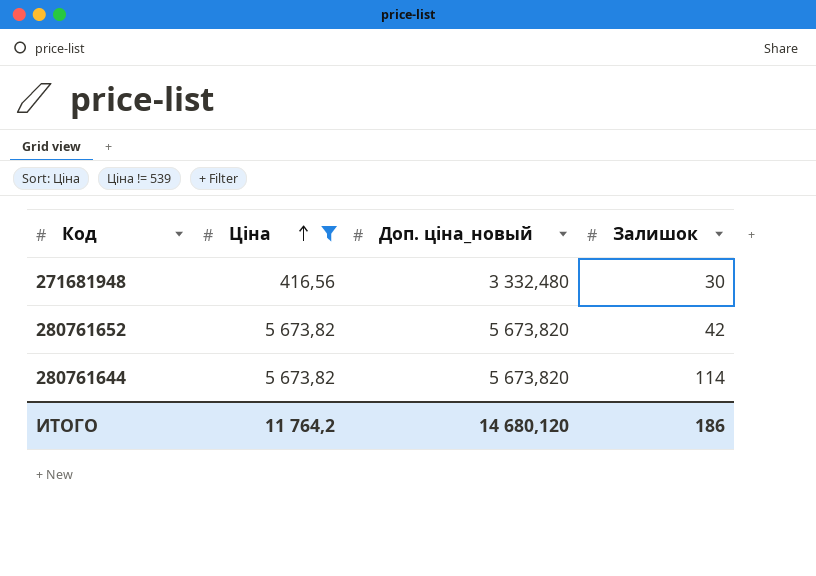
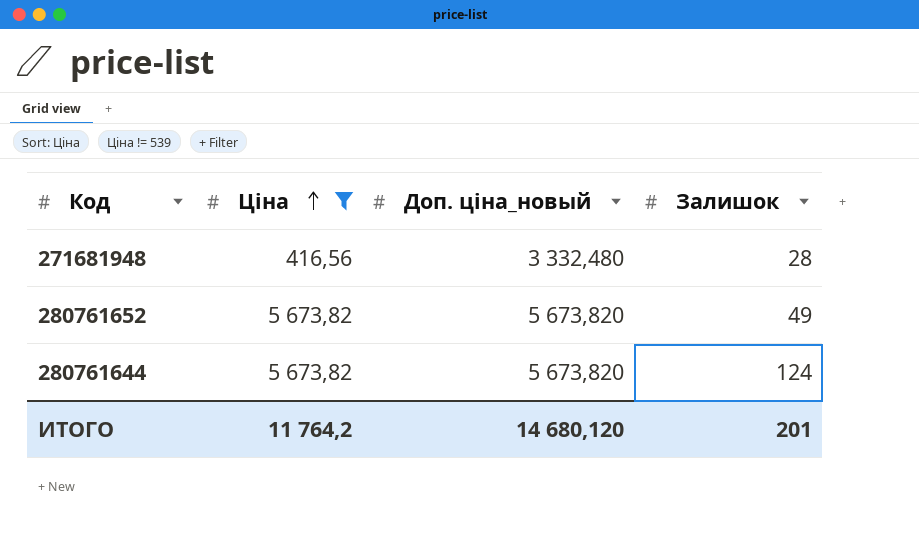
271681948 | Залишок: 30 -> 28
280761652 | Залишок: 42 -> 49
280761644 | Залишок: 114 -> 124
ИТОГО | Залишок: 186 -> 201

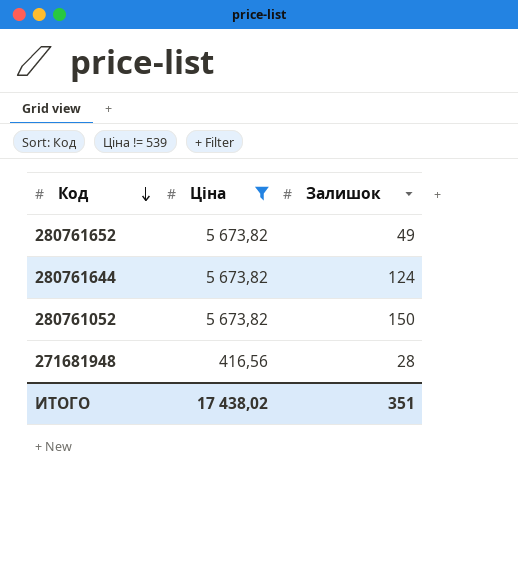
row order: Ціна ascending -> Код descending
column Доп. ціна_новый | position: 3 -> none
row 280761052: none -> 5 673,82 | 150
ИТОГО | Ціна: 11 764,2 -> 17 438,02
ИТОГО | Залишок: 201 -> 351

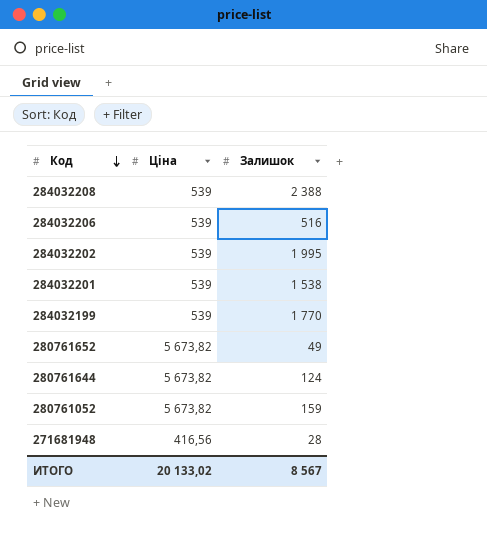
filter: Ціна != 539 -> none
280761052 | Залишок: 150 -> 159
ИТОГО | Ціна: 17 438,02 -> 20 133,02
ИТОГО | Залишок: 351 -> 8 567

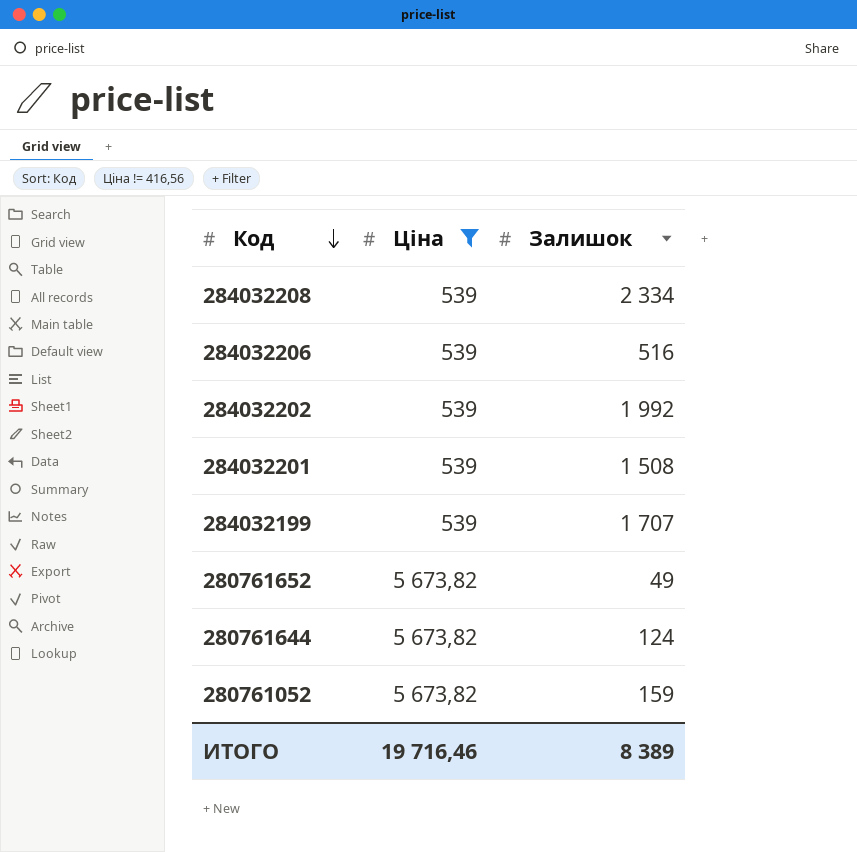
filter: none -> Ціна != 416,56
284032208 | Залишок: 2 388 -> 2 334
284032202 | Залишок: 1 995 -> 1 992
284032201 | Залишок: 1 538 -> 1 508
284032199 | Залишок: 1 770 -> 1 707
ИТОГО | Ціна: 20 133,02 -> 19 716,46
ИТОГО | Залишок: 8 567 -> 8 389

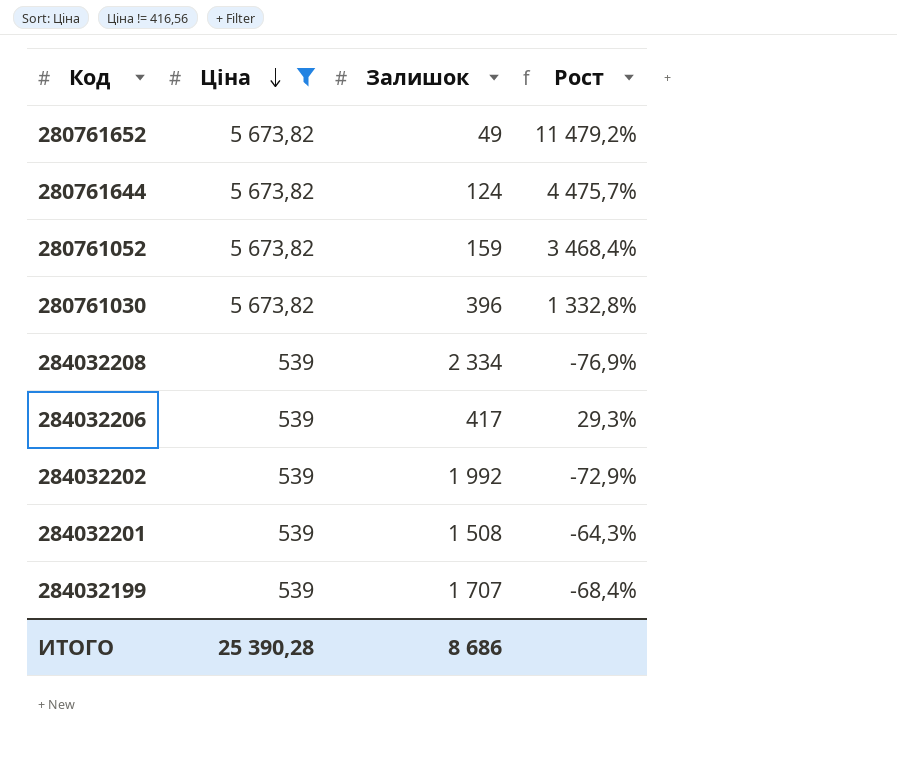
row order: Код descending -> Ціна descending
column Рост | formula: none -> ([Ціна] - [Залишок]) / [Залишок]
row 280761030: none -> 5 673,82 | 396 | 1 332,8%
284032206 | Залишок: 516 -> 417
ИТОГО | Ціна: 19 716,46 -> 25 390,28
ИТОГО | Залишок: 8 389 -> 8 686

